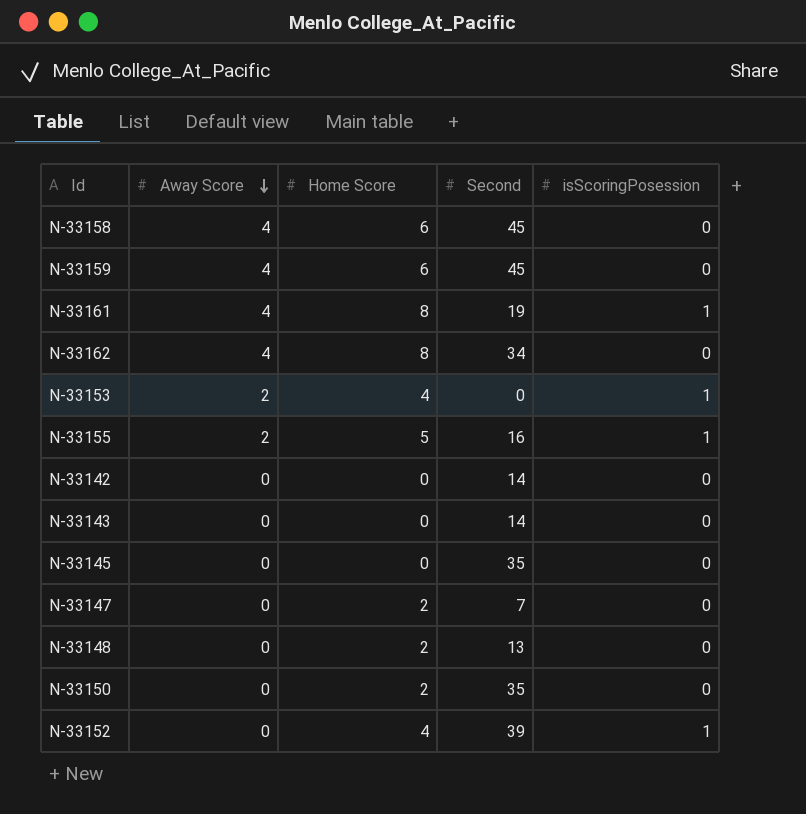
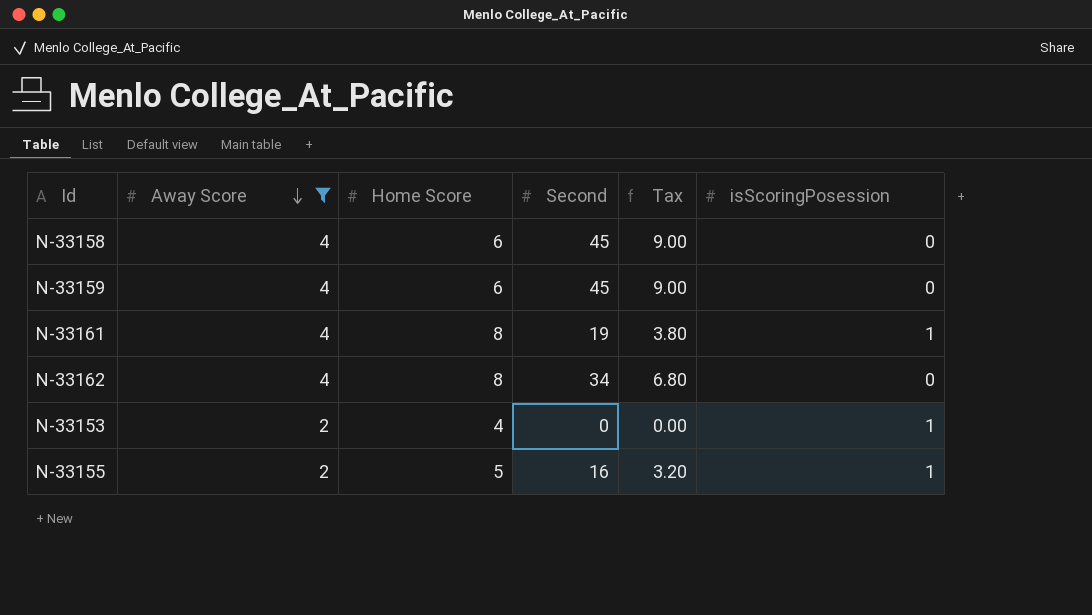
filter: none -> Away Score != 0
column Tax | formula: none -> [Second] * 0.2

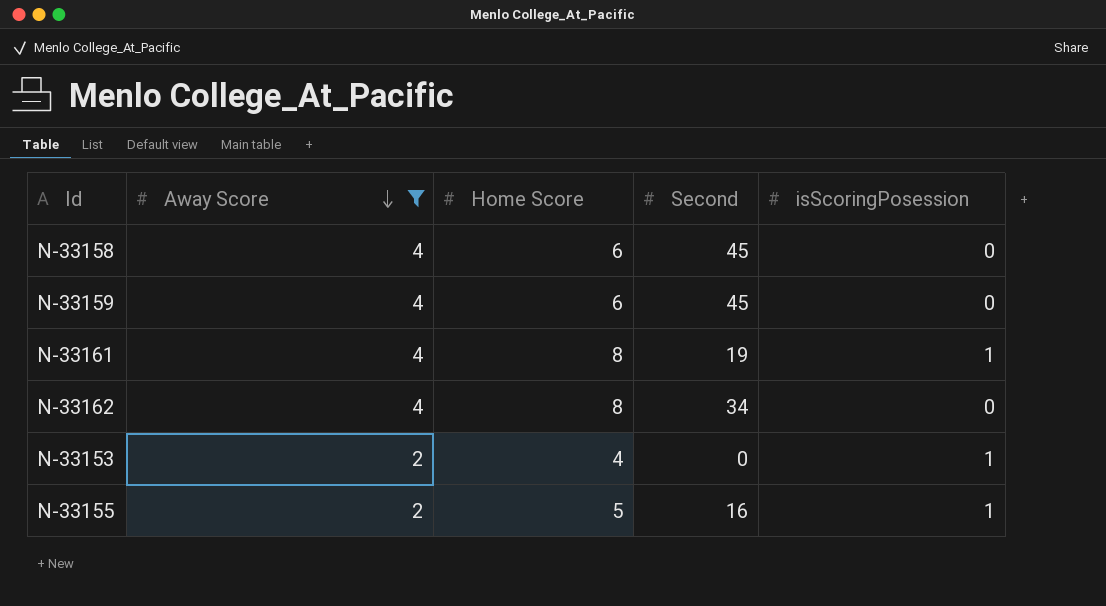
column Tax | formula: [Second] * 0.2 -> none

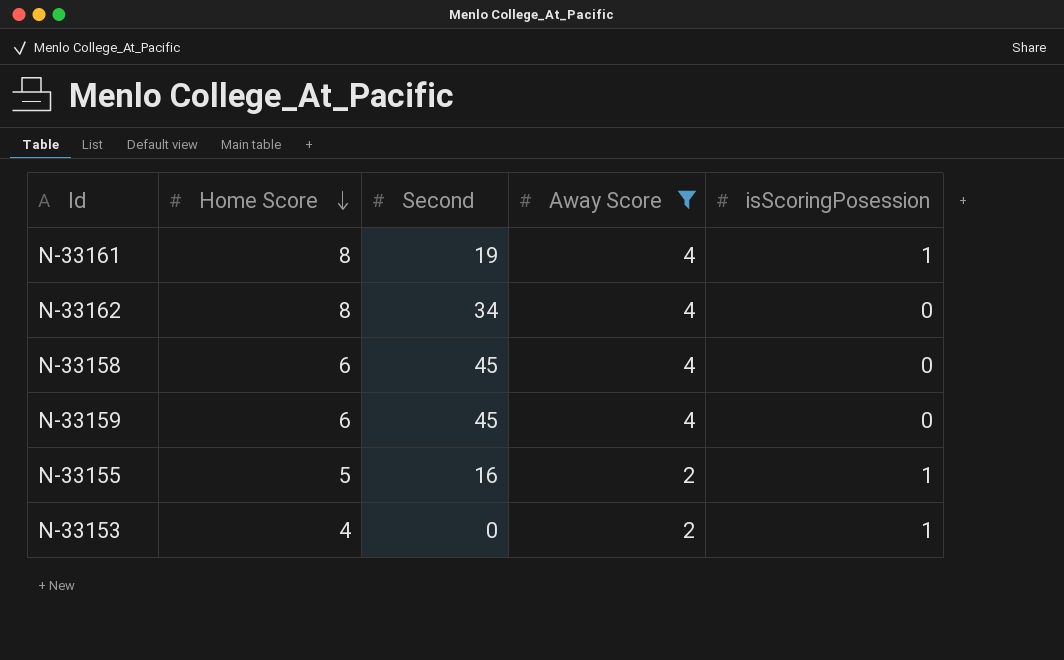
row order: Away Score descending -> Home Score descending
column Away Score | position: 2 -> 4

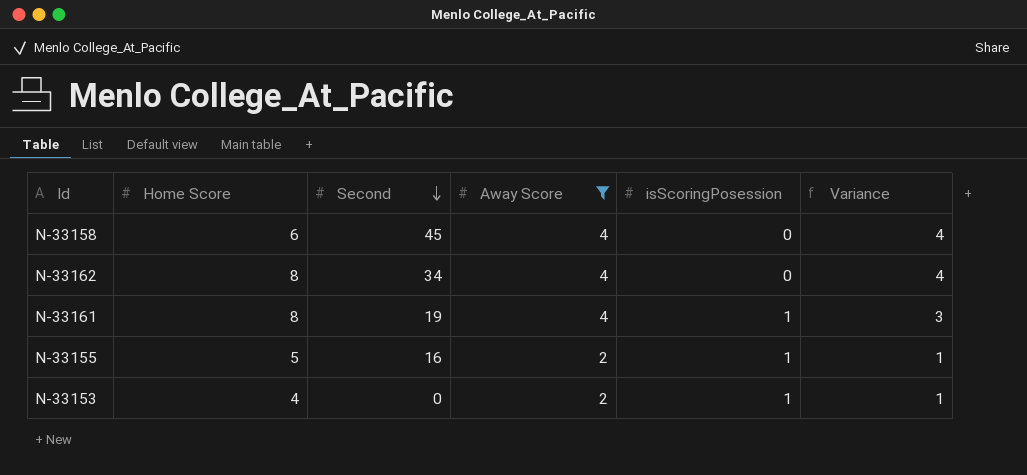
row order: Home Score descending -> Second descending
column Variance | formula: none -> [Away Score] - [isScoringPosession]
row N-33159: 6 | 45 | 4 | 0 -> none

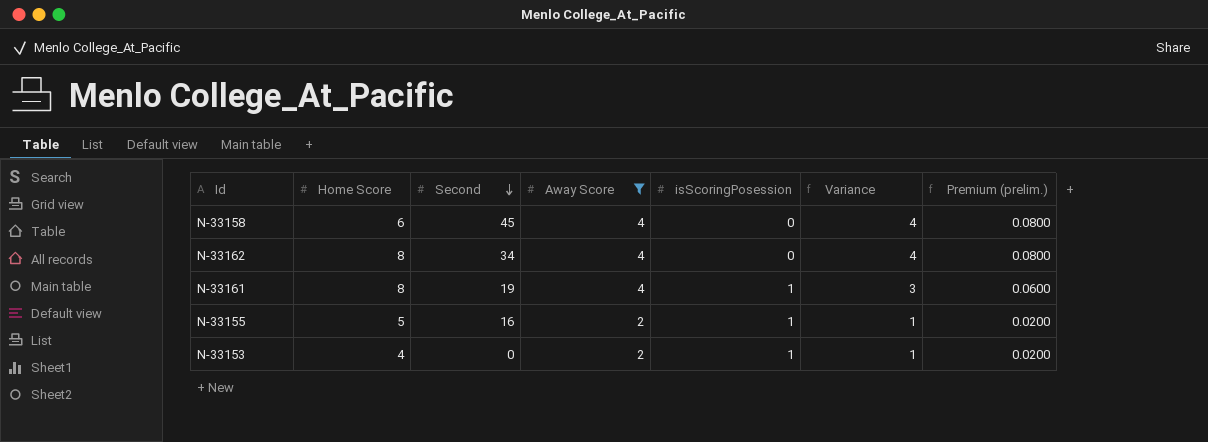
column Premium (prelim.) | formula: none -> [Variance] * 0.02

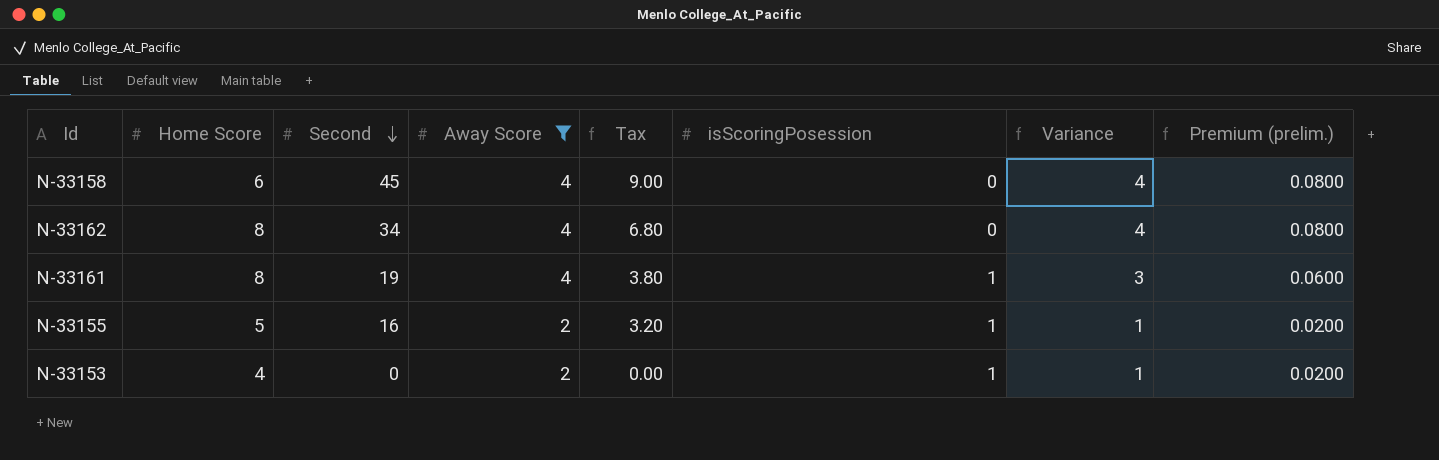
column Tax | formula: none -> [Second] * 0.2

